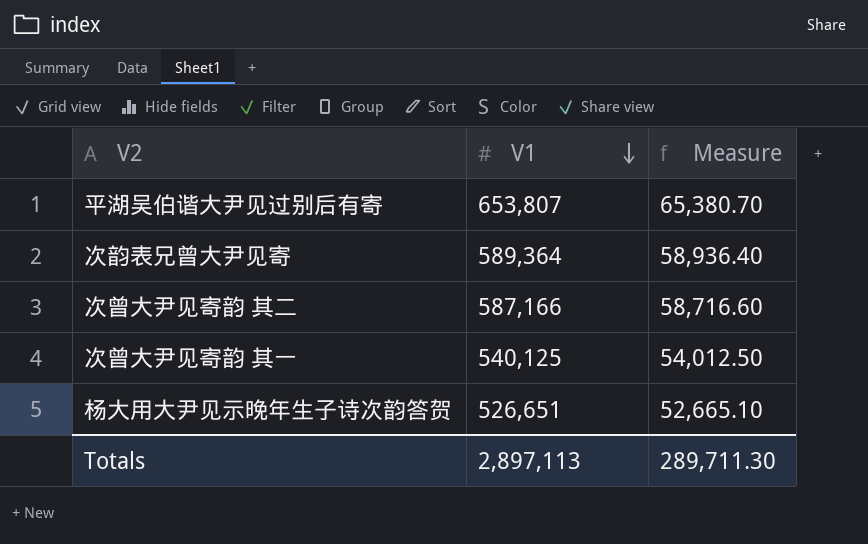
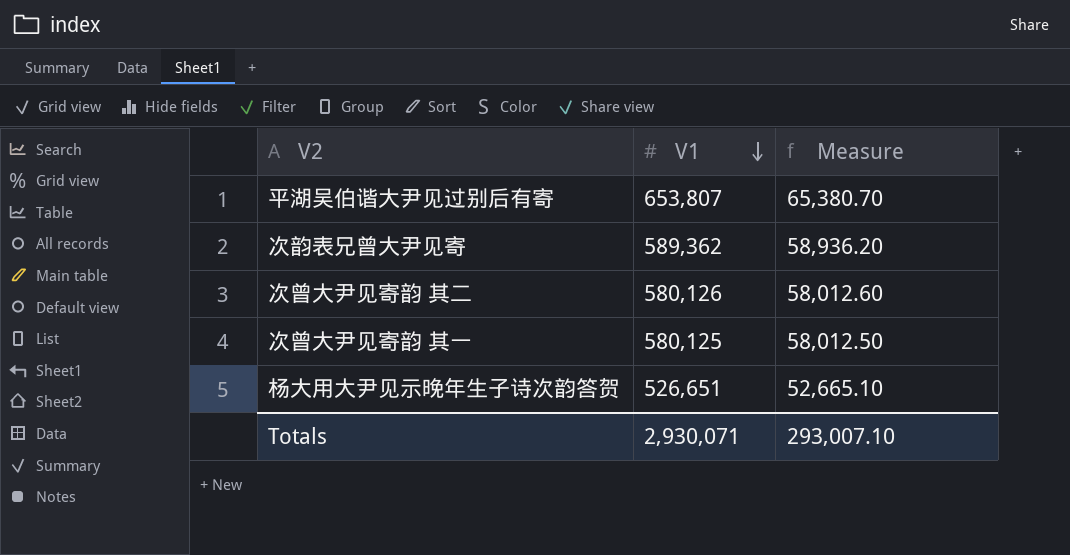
次韵表兄曾大尹见寄 | V1: 589,364 -> 589,362
次韵表兄曾大尹见寄 | Measure: 58,936.40 -> 58,936.20
次曾大尹见寄韵 其二 | V1: 587,166 -> 580,126
次曾大尹见寄韵 其二 | Measure: 58,716.60 -> 58,012.60
次曾大尹见寄韵 其一 | V1: 540,125 -> 580,125
次曾大尹见寄韵 其一 | Measure: 54,012.50 -> 58,012.50
Totals | V1: 2,897,113 -> 2,930,071
Totals | Measure: 289,711.30 -> 293,007.10

